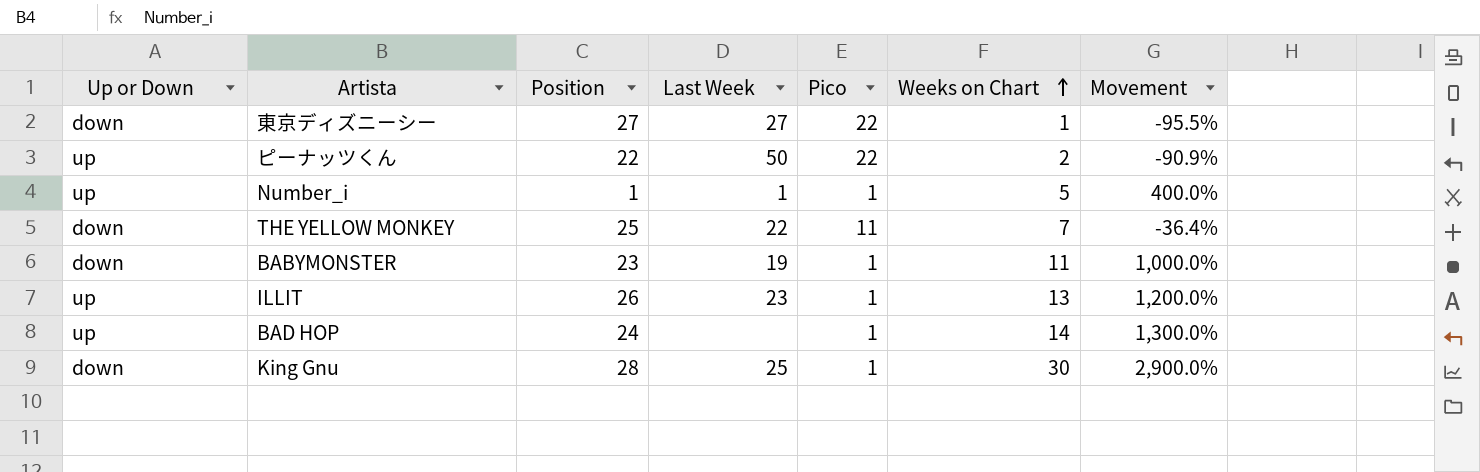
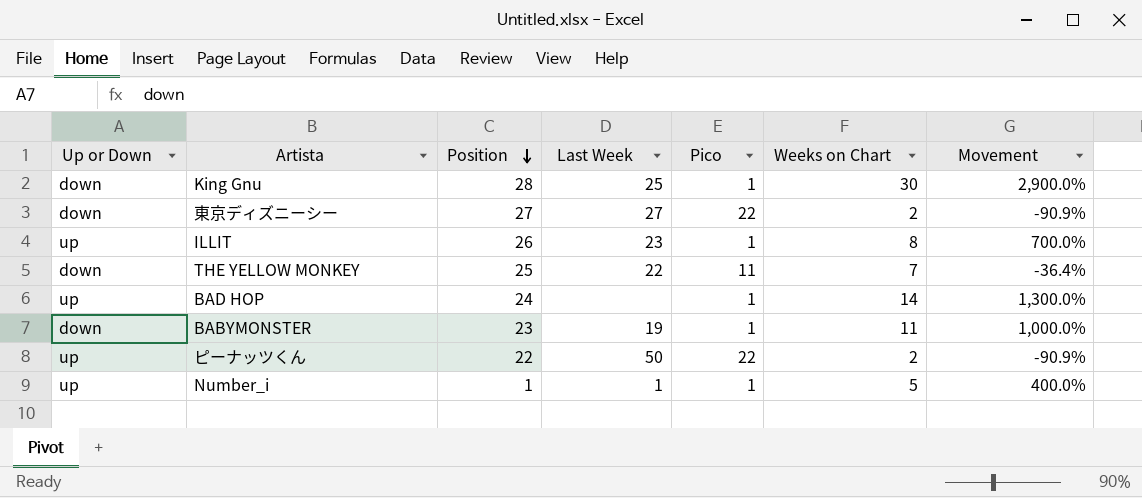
row order: Weeks on Chart ascending -> Position descending
東京ディズニーシー | Weeks on Chart: 1 -> 2
東京ディズニーシー | Movement: -95.5% -> -90.9%
ILLIT | Weeks on Chart: 13 -> 8
ILLIT | Movement: 1,200.0% -> 700.0%

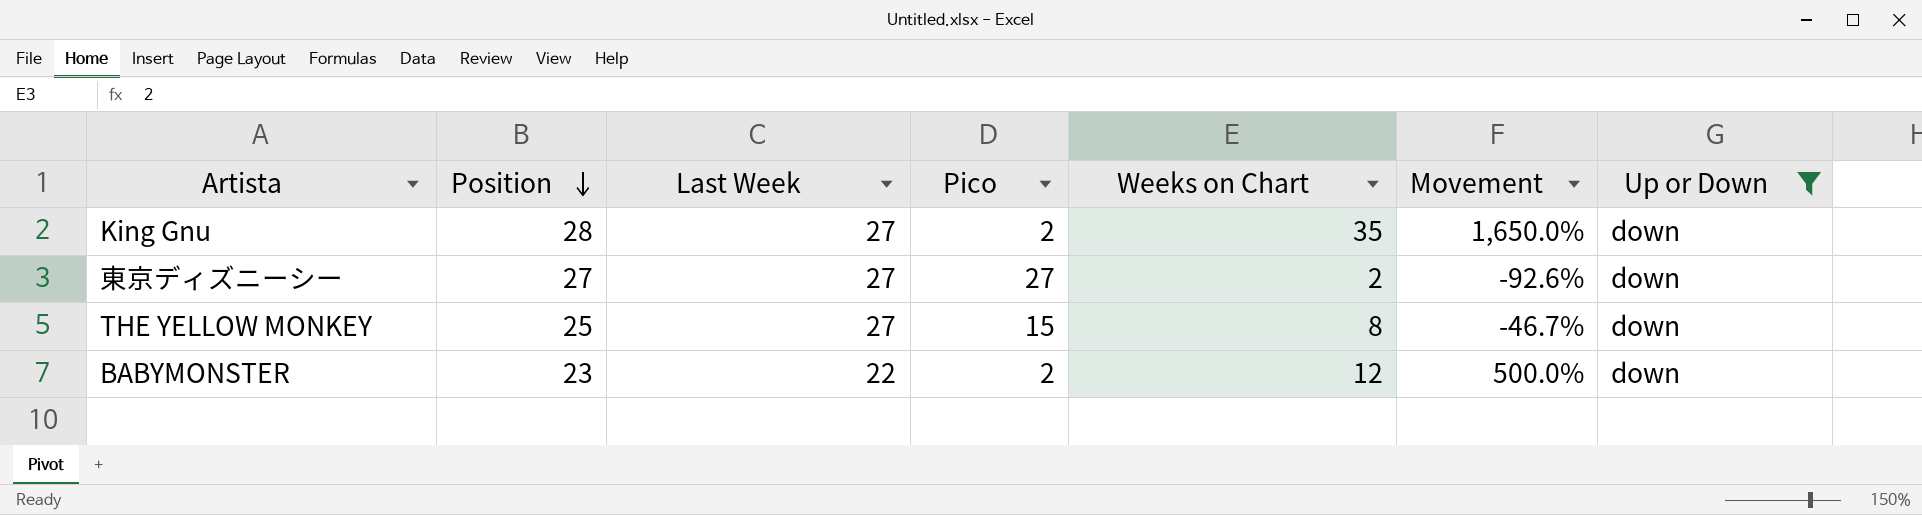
filter: none -> Up or Down = down
column Up or Down | position: 1 -> 7
King Gnu | Last Week: 25 -> 27
King Gnu | Pico: 1 -> 2
King Gnu | Weeks on Chart: 30 -> 35
King Gnu | Movement: 2,900.0% -> 1,650.0%
東京ディズニーシー | Pico: 22 -> 27
東京ディズニーシー | Movement: -90.9% -> -92.6%
THE YELLOW MONKEY | Last Week: 22 -> 27
THE YELLOW MONKEY | Pico: 11 -> 15
THE YELLOW MONKEY | Weeks on Chart: 7 -> 8
THE YELLOW MONKEY | Movement: -36.4% -> -46.7%
BABYMONSTER | Last Week: 19 -> 22
BABYMONSTER | Pico: 1 -> 2
BABYMONSTER | Weeks on Chart: 11 -> 12
BABYMONSTER | Movement: 1,000.0% -> 500.0%

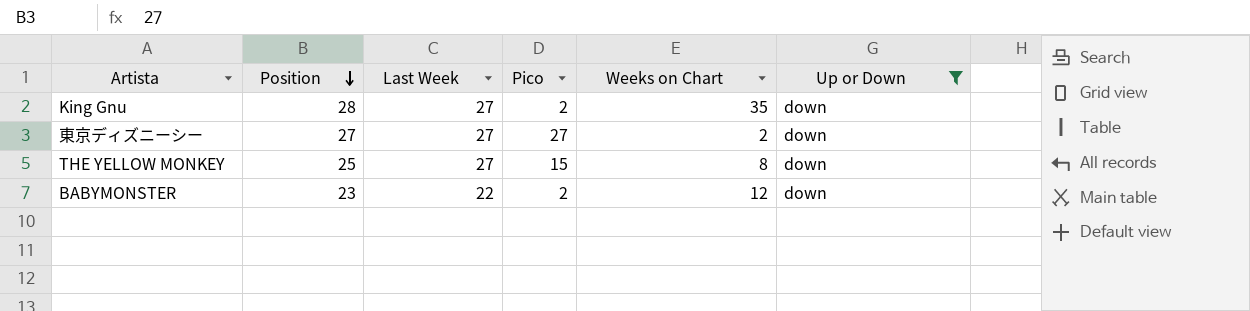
column Movement | formula: ([Weeks on Chart] - [Pico]) / [Pico] -> none

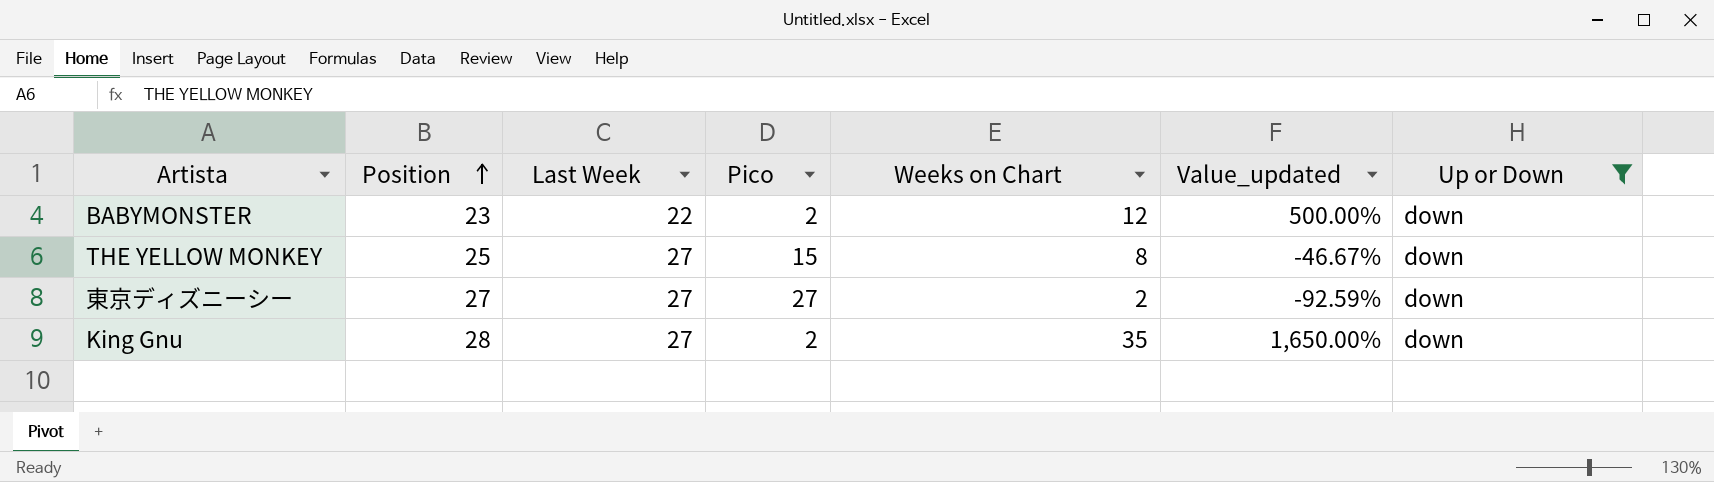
row order: Position descending -> Position ascending
column Value_updated | formula: none -> ([Weeks on Chart] - [Pico]) / [Pico]

